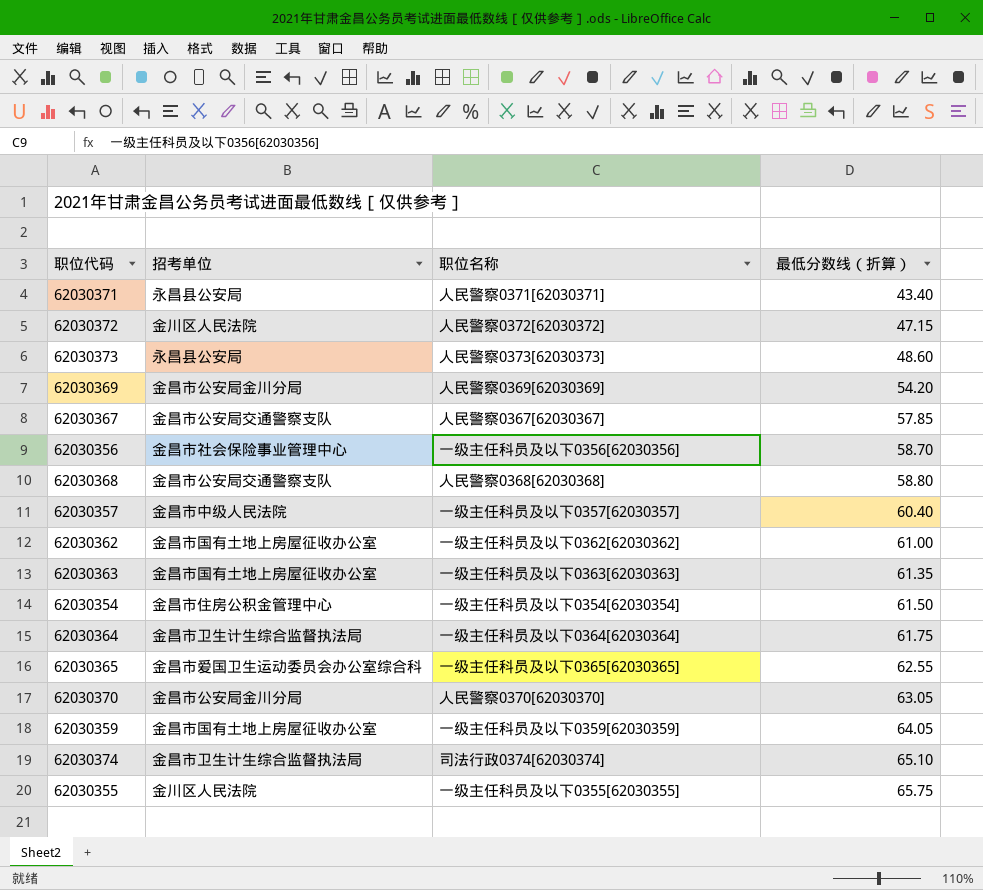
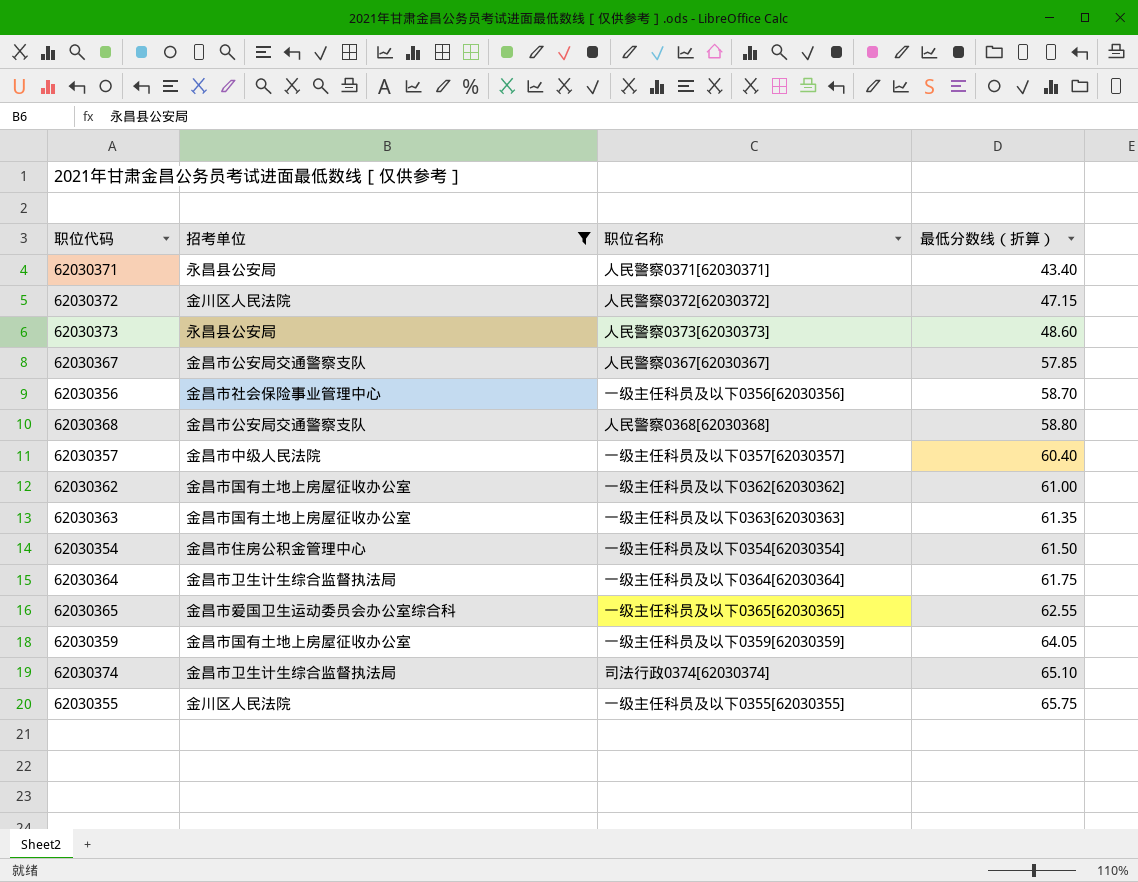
filter: none -> 招考单位 != 金昌市公安局金川分局

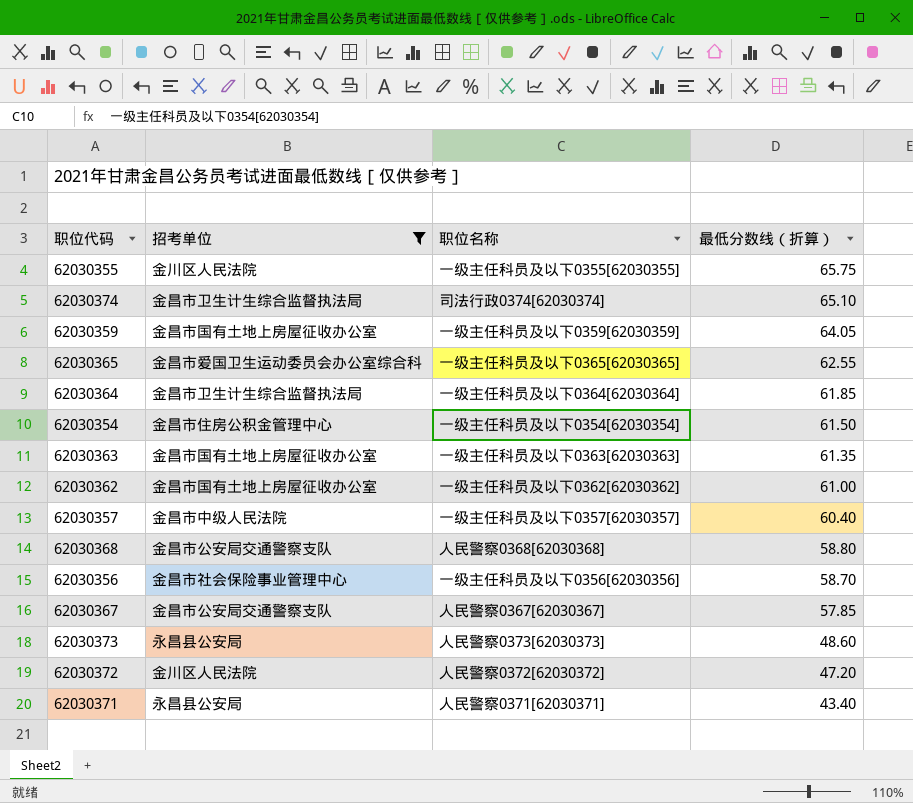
row order: 最低分数线（折算） ascending -> 最低分数线（折算） descending
62030364 | 最低分数线（折算）: 61.75 -> 61.85
62030372 | 最低分数线（折算）: 47.15 -> 47.20

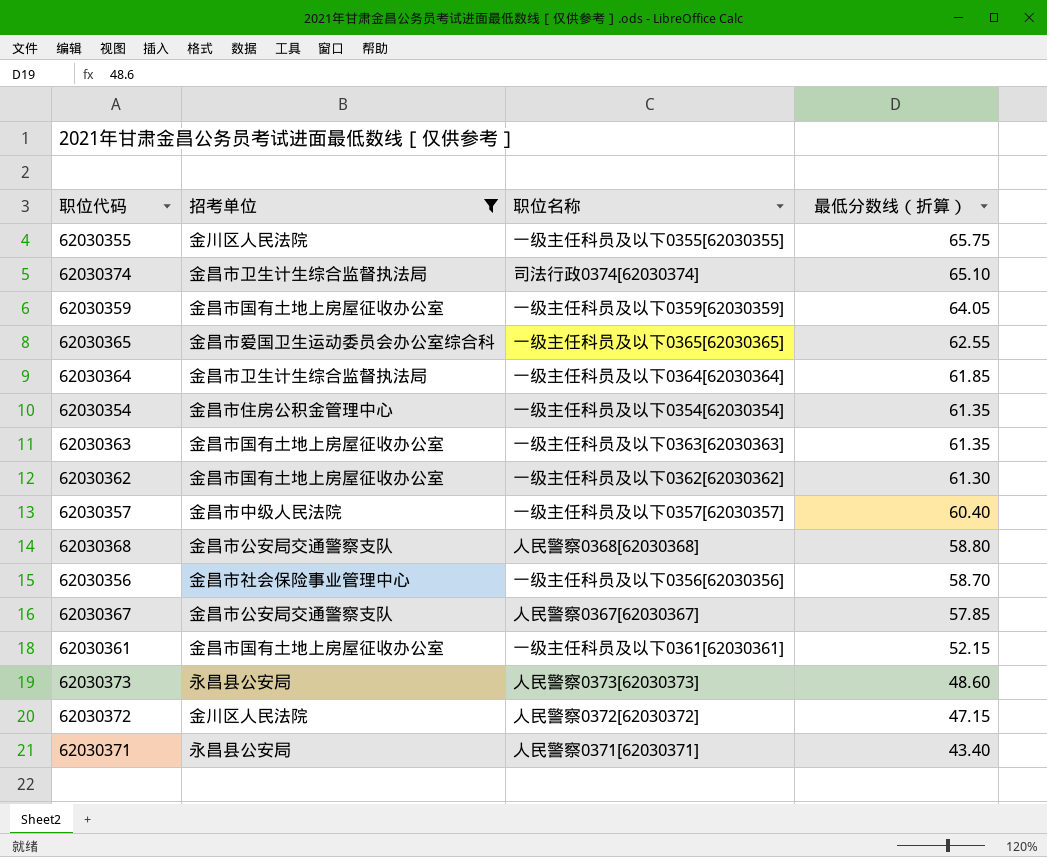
62030354 | 最低分数线（折算）: 61.50 -> 61.35
62030362 | 最低分数线（折算）: 61.00 -> 61.30
row 62030361: none -> 金昌市国有土地上房屋征收办公室 | 一级主任科员及以下0361[62030361] | 52.15
62030372 | 最低分数线（折算）: 47.20 -> 47.15

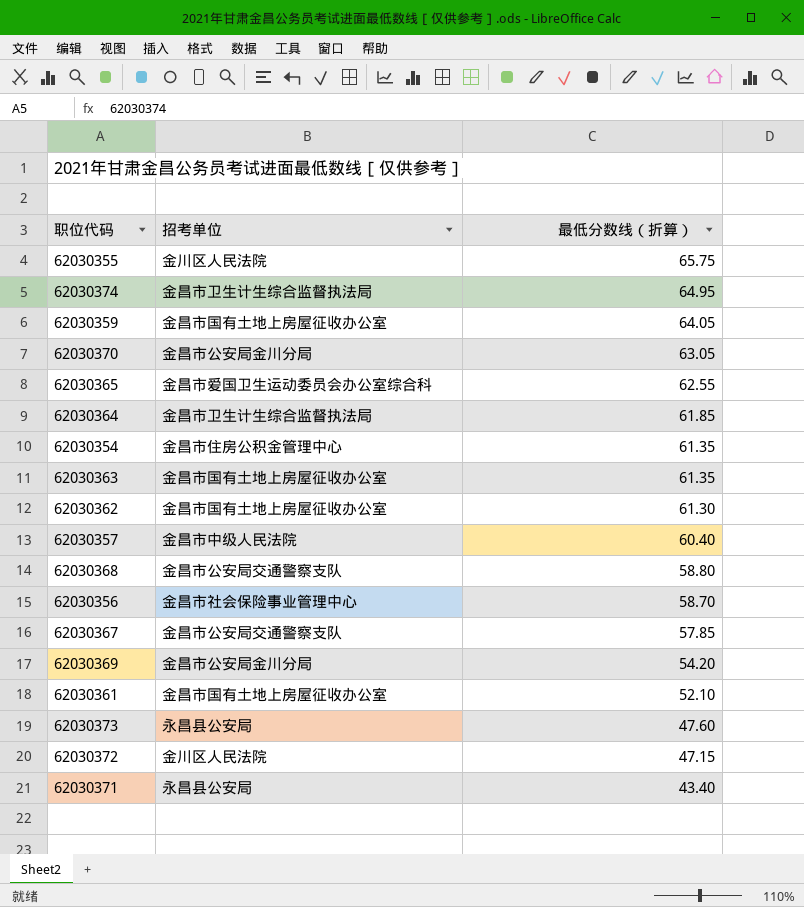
filter: 招考单位 != 金昌市公安局金川分局 -> none
column 职位名称 | position: 3 -> none
62030374 | 最低分数线（折算）: 65.10 -> 64.95
62030361 | 最低分数线（折算）: 52.15 -> 52.10
62030373 | 最低分数线（折算）: 48.60 -> 47.60

